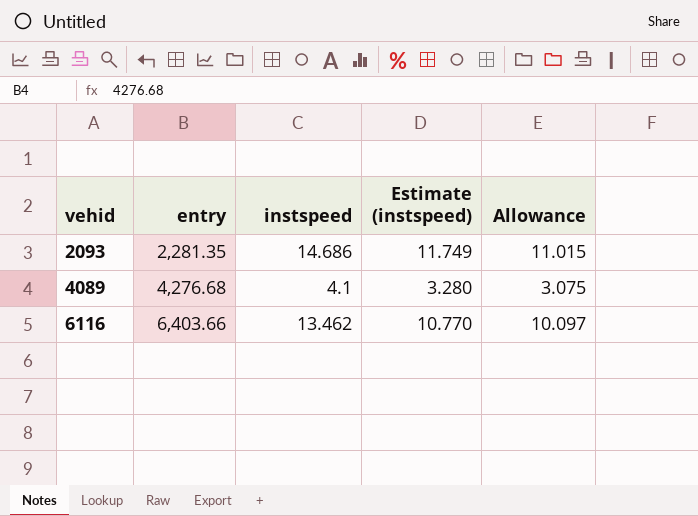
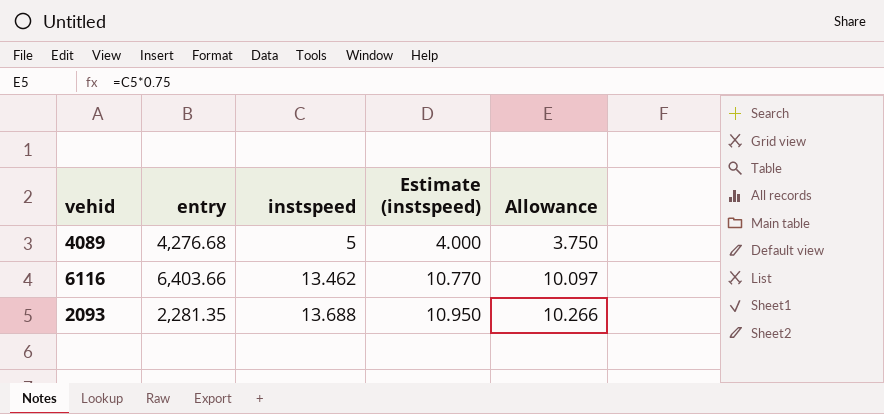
row order: vehid ascending -> instspeed ascending
4089 | instspeed: 4.1 -> 5
4089 | Estimate (instspeed): 3.280 -> 4.000
4089 | Allowance: 3.075 -> 3.750
2093 | instspeed: 14.686 -> 13.688
2093 | Estimate (instspeed): 11.749 -> 10.950
2093 | Allowance: 11.015 -> 10.266

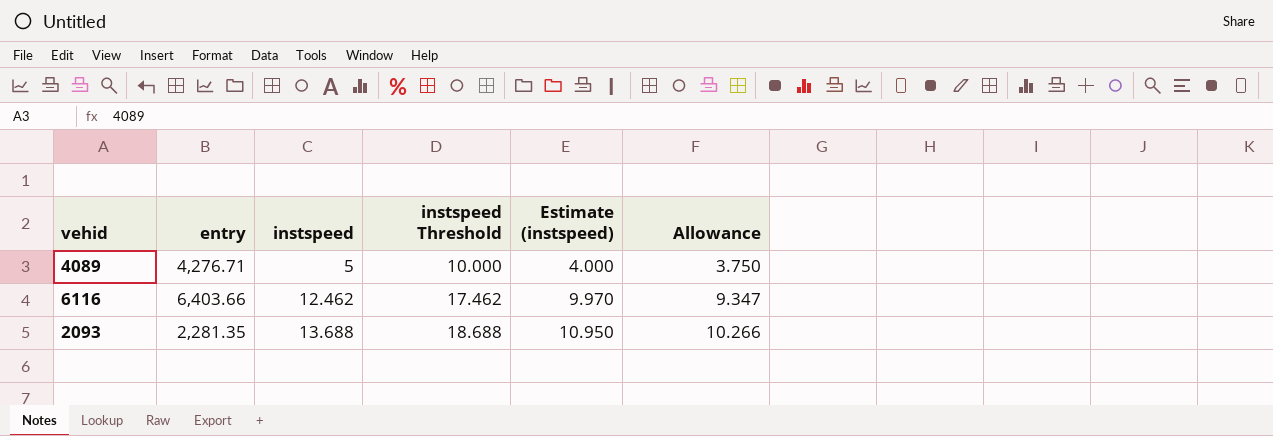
column instspeed Threshold | formula: none -> [instspeed] + 5
4089 | entry: 4,276.68 -> 4,276.71
6116 | instspeed: 13.462 -> 12.462
6116 | Estimate (instspeed): 10.770 -> 9.970
6116 | Allowance: 10.097 -> 9.347

